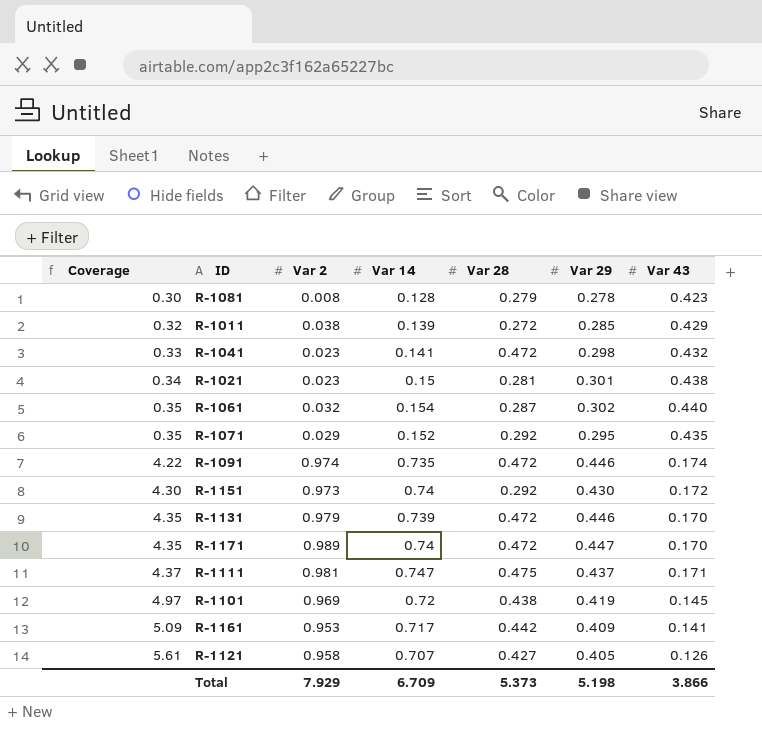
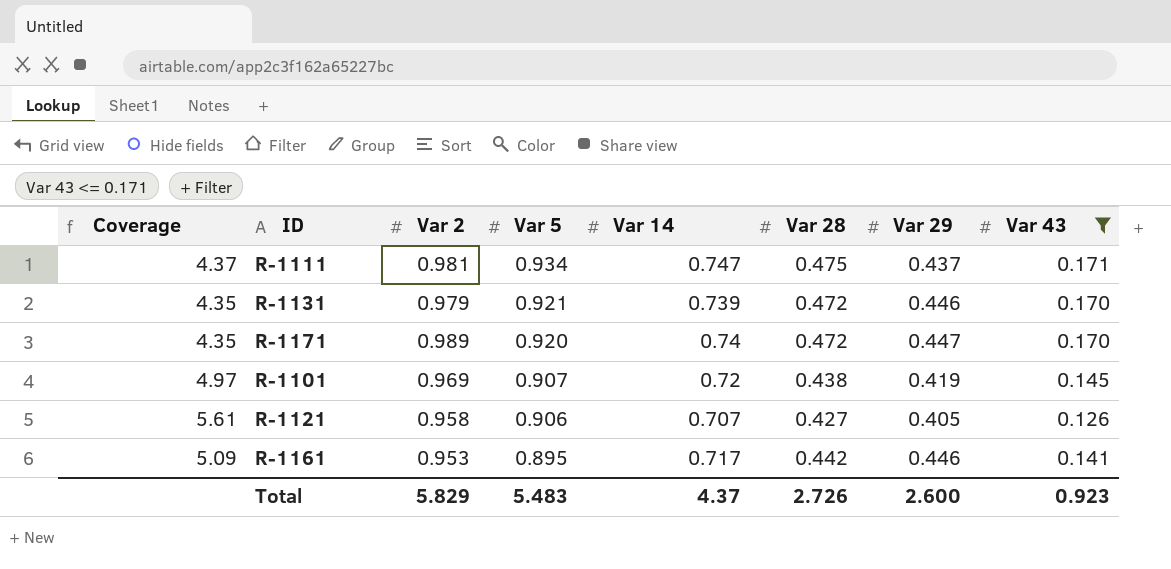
filter: none -> Var 43 <= 0.171
row order: Coverage ascending -> Var 5 descending
column Var 5 | position: none -> 4
R-1161 | Var 29: 0.409 -> 0.446
Total | Var 2: 7.929 -> 5.829
Total | Var 14: 6.709 -> 4.37
Total | Var 28: 5.373 -> 2.726
Total | Var 29: 5.198 -> 2.600
Total | Var 43: 3.866 -> 0.923

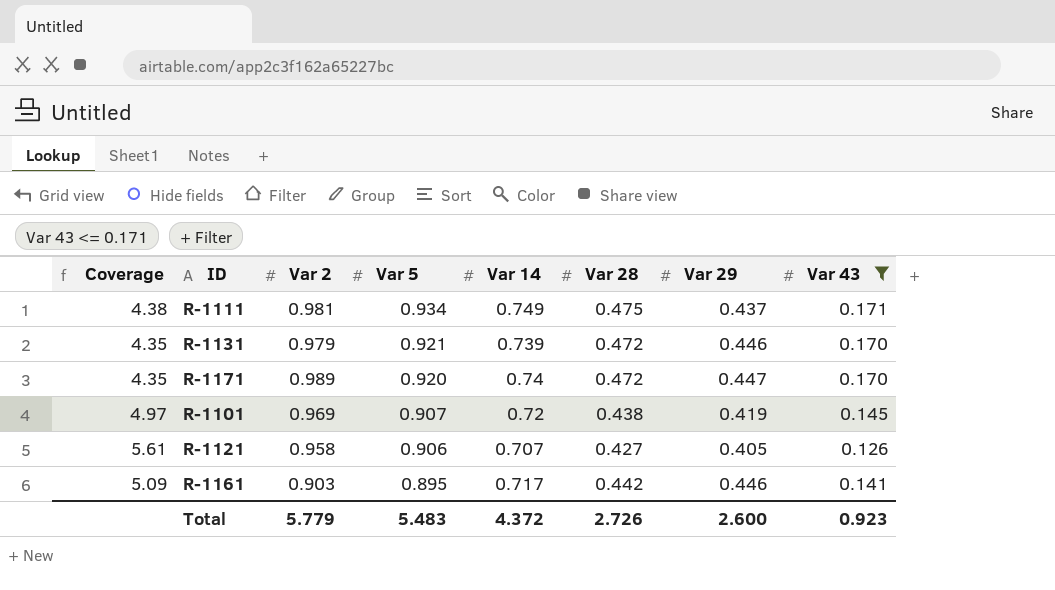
R-1111 | Coverage: 4.37 -> 4.38
R-1111 | Var 14: 0.747 -> 0.749
R-1161 | Var 2: 0.953 -> 0.903
Total | Var 2: 5.829 -> 5.779
Total | Var 14: 4.37 -> 4.372

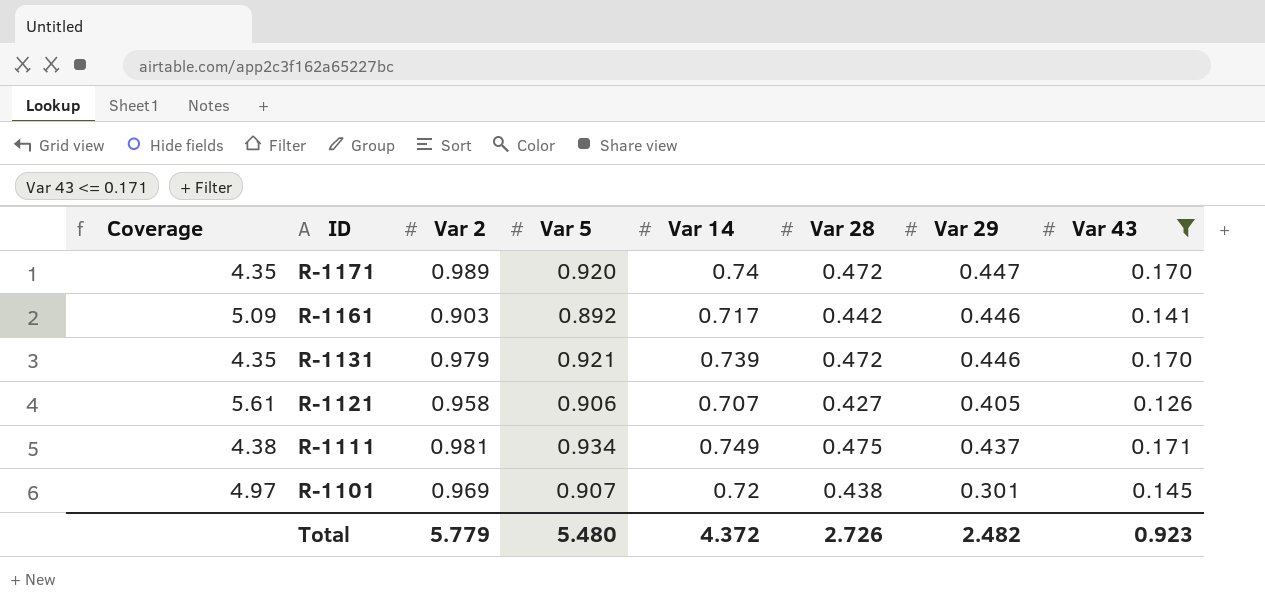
row order: Var 5 descending -> ID descending
R-1161 | Var 5: 0.895 -> 0.892
R-1101 | Var 29: 0.419 -> 0.301
Total | Var 5: 5.483 -> 5.480
Total | Var 29: 2.600 -> 2.482

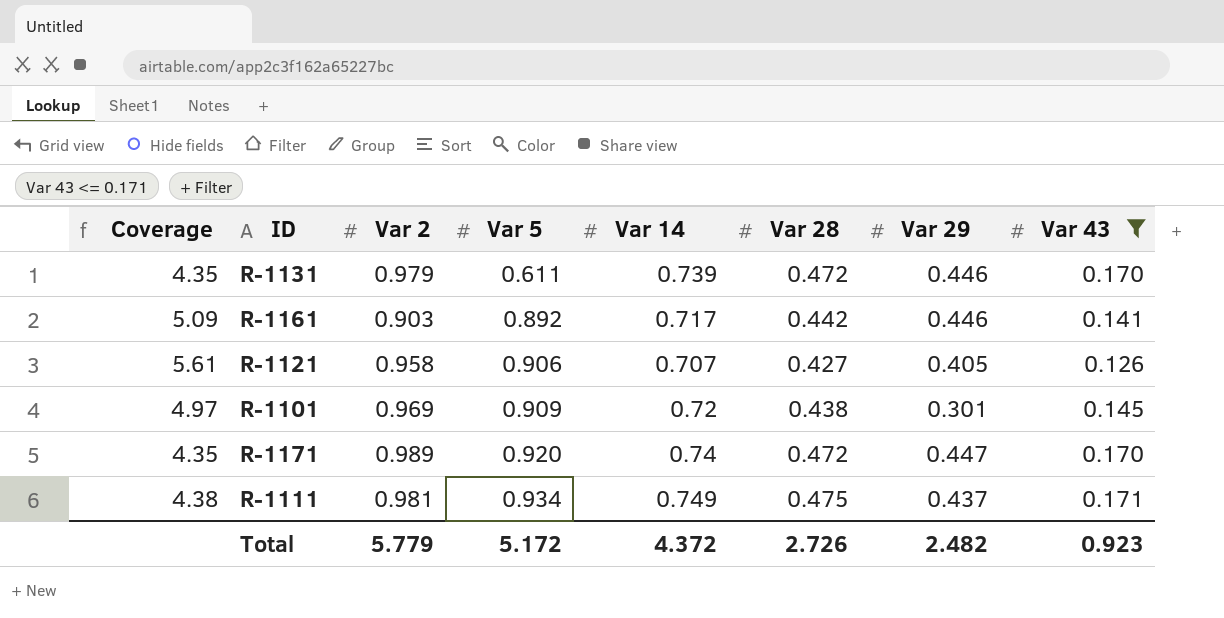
row order: ID descending -> Var 5 ascending
R-1131 | Var 5: 0.921 -> 0.611
R-1101 | Var 5: 0.907 -> 0.909
Total | Var 5: 5.480 -> 5.172

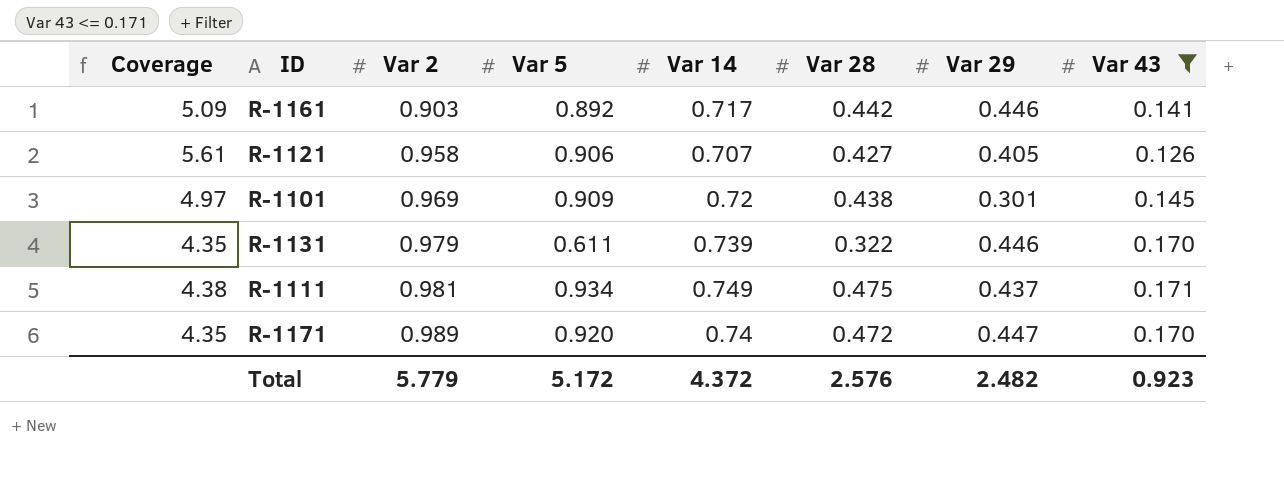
row order: Var 5 ascending -> Var 2 ascending
R-1131 | Var 28: 0.472 -> 0.322
Total | Var 28: 2.726 -> 2.576

